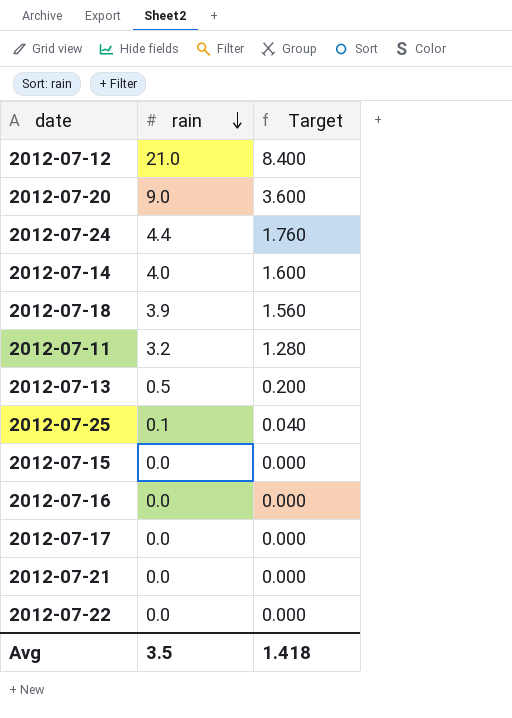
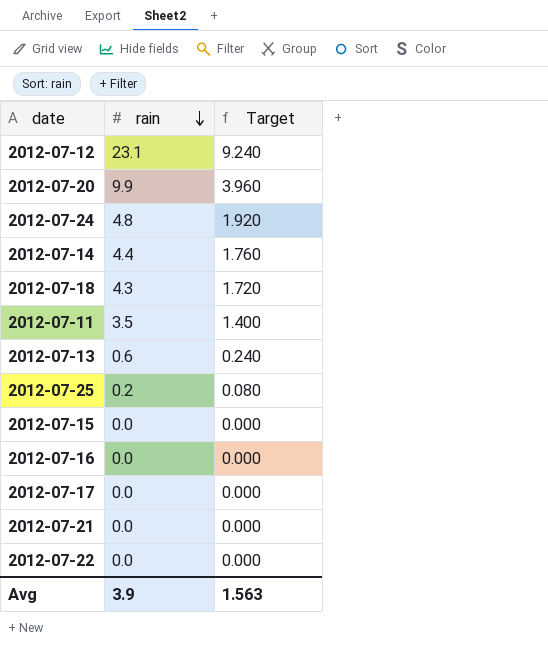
2012-07-12 | rain: 21.0 -> 23.1
2012-07-12 | Target: 8.400 -> 9.240
2012-07-20 | rain: 9.0 -> 9.9
2012-07-20 | Target: 3.600 -> 3.960
2012-07-24 | rain: 4.4 -> 4.8
2012-07-24 | Target: 1.760 -> 1.920
2012-07-14 | rain: 4.0 -> 4.4
2012-07-14 | Target: 1.600 -> 1.760
2012-07-18 | rain: 3.9 -> 4.3
2012-07-18 | Target: 1.560 -> 1.720
2012-07-11 | rain: 3.2 -> 3.5
2012-07-11 | Target: 1.280 -> 1.400
2012-07-13 | rain: 0.5 -> 0.6
2012-07-13 | Target: 0.200 -> 0.240
2012-07-25 | rain: 0.1 -> 0.2
2012-07-25 | Target: 0.040 -> 0.080
Avg | rain: 3.5 -> 3.9
Avg | Target: 1.418 -> 1.563

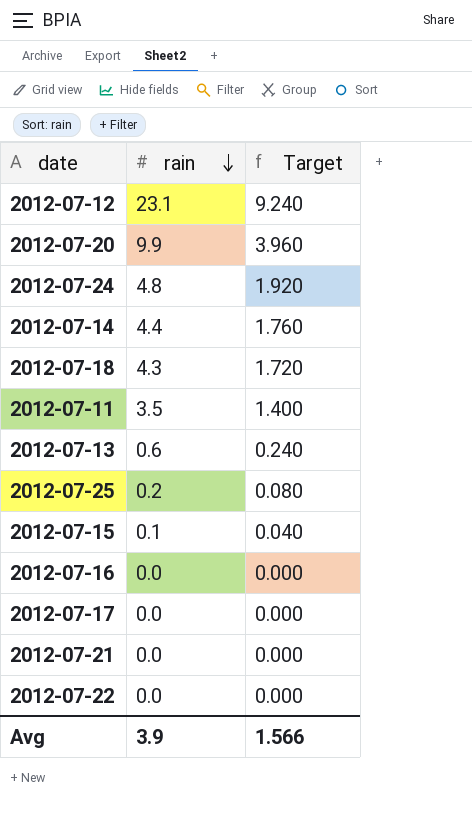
2012-07-15 | rain: 0.0 -> 0.1
2012-07-15 | Target: 0.000 -> 0.040
Avg | Target: 1.563 -> 1.566

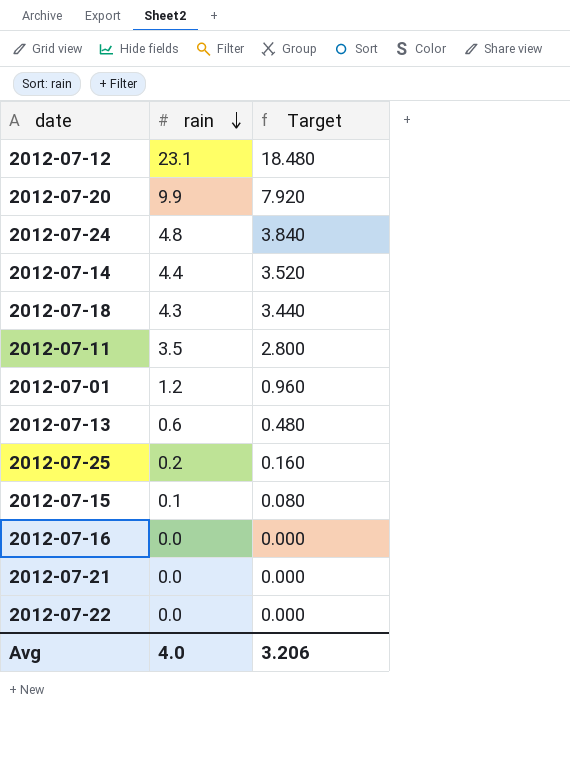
column Target | formula: [rain] * 0.4 -> [rain] * 0.8
row 2012-07-17: 0.0 | 0.000 -> none
row 2012-07-01: none -> 1.2 | 0.960
Avg | rain: 3.9 -> 4.0
Avg | Target: 1.566 -> 3.206

